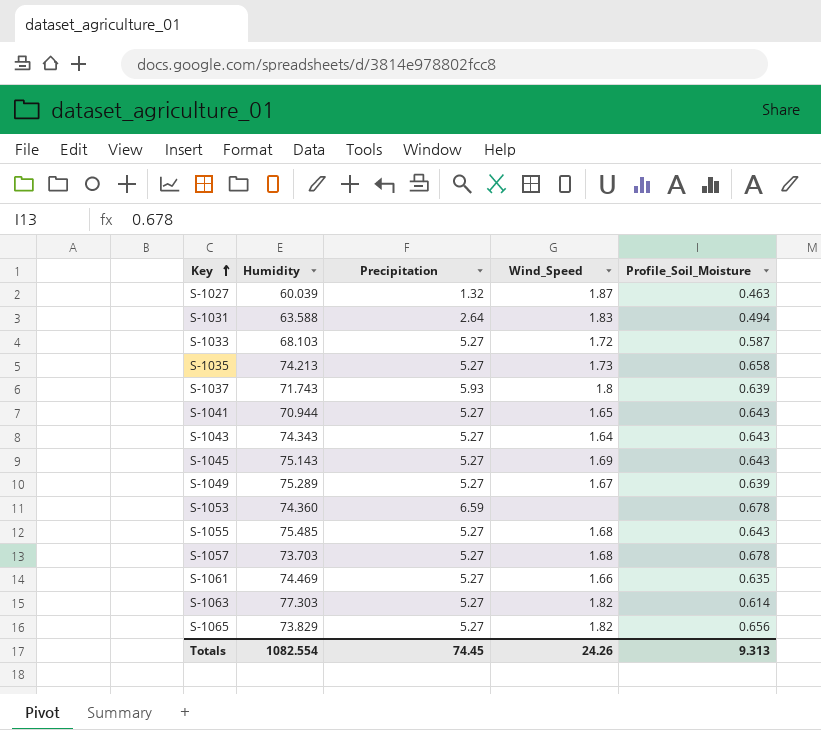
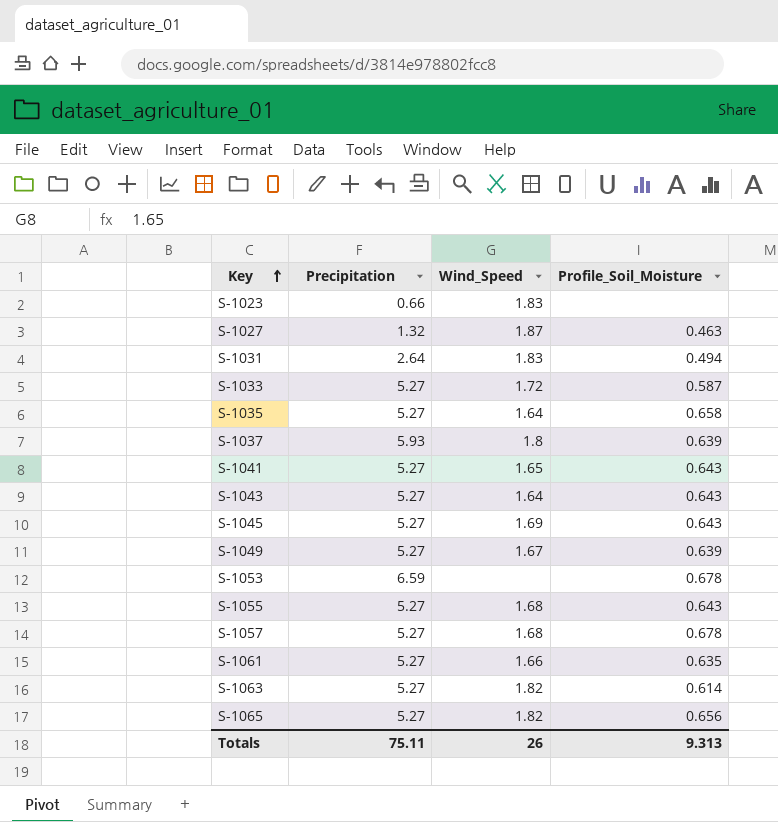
column Humidity | position: 2 -> none
row S-1023: none -> 0.66 | 1.83 | none
S-1035 | Wind_Speed: 1.73 -> 1.64
Totals | Precipitation: 74.45 -> 75.11
Totals | Wind_Speed: 24.26 -> 26

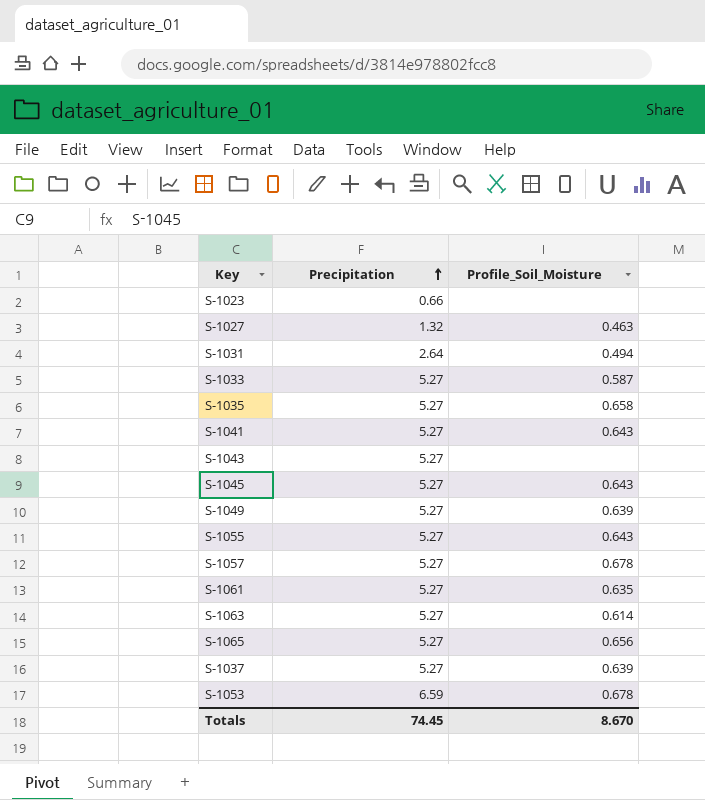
row order: Key ascending -> Precipitation ascending
column Wind_Speed | position: 3 -> none
S-1043 | Profile_Soil_Moisture: 0.643 -> none
S-1037 | Precipitation: 5.93 -> 5.27
Totals | Precipitation: 75.11 -> 74.45
Totals | Profile_Soil_Moisture: 9.313 -> 8.670

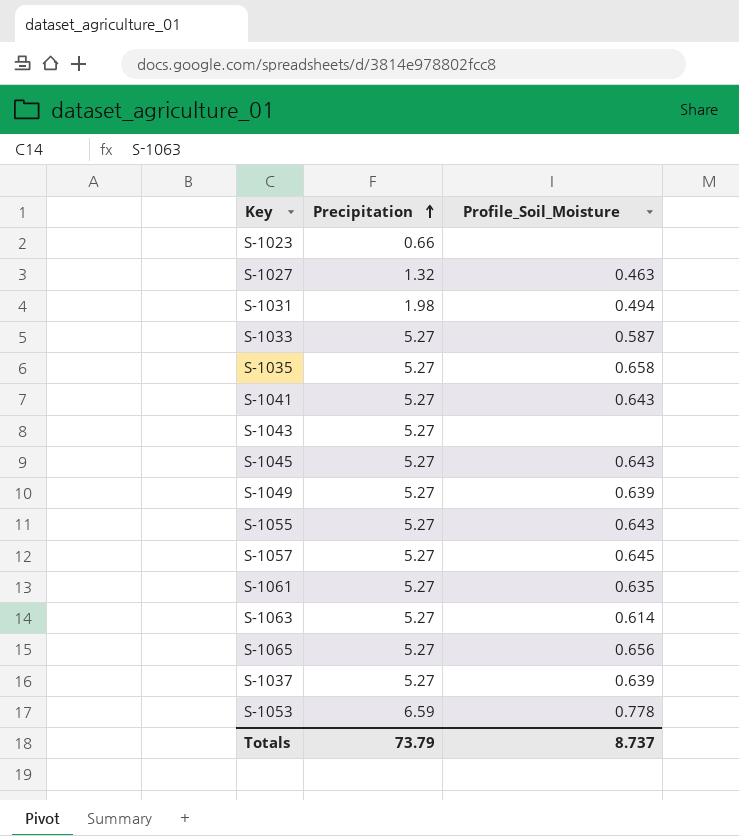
S-1031 | Precipitation: 2.64 -> 1.98
S-1057 | Profile_Soil_Moisture: 0.678 -> 0.645
S-1053 | Profile_Soil_Moisture: 0.678 -> 0.778
Totals | Precipitation: 74.45 -> 73.79
Totals | Profile_Soil_Moisture: 8.670 -> 8.737

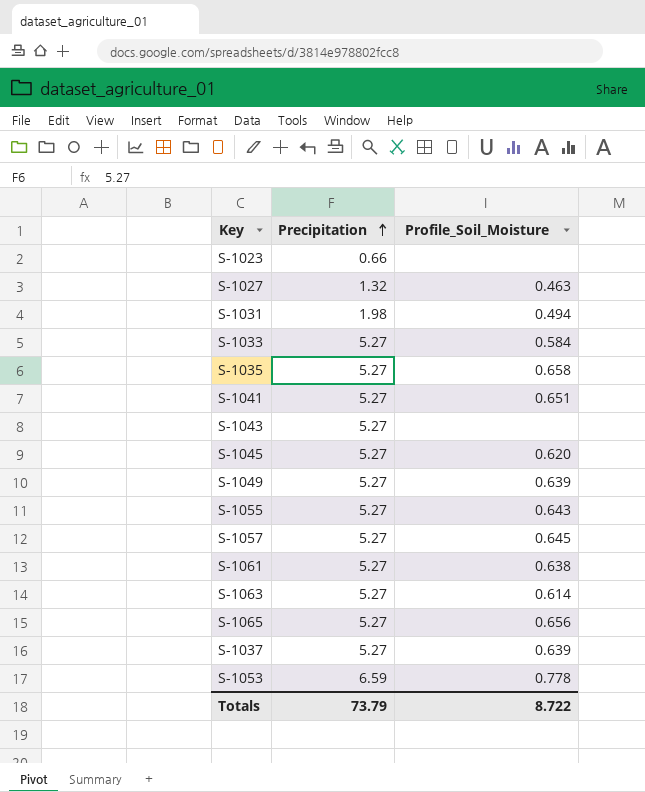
S-1033 | Profile_Soil_Moisture: 0.587 -> 0.584
S-1041 | Profile_Soil_Moisture: 0.643 -> 0.651
S-1045 | Profile_Soil_Moisture: 0.643 -> 0.620
S-1061 | Profile_Soil_Moisture: 0.635 -> 0.638
Totals | Profile_Soil_Moisture: 8.737 -> 8.722

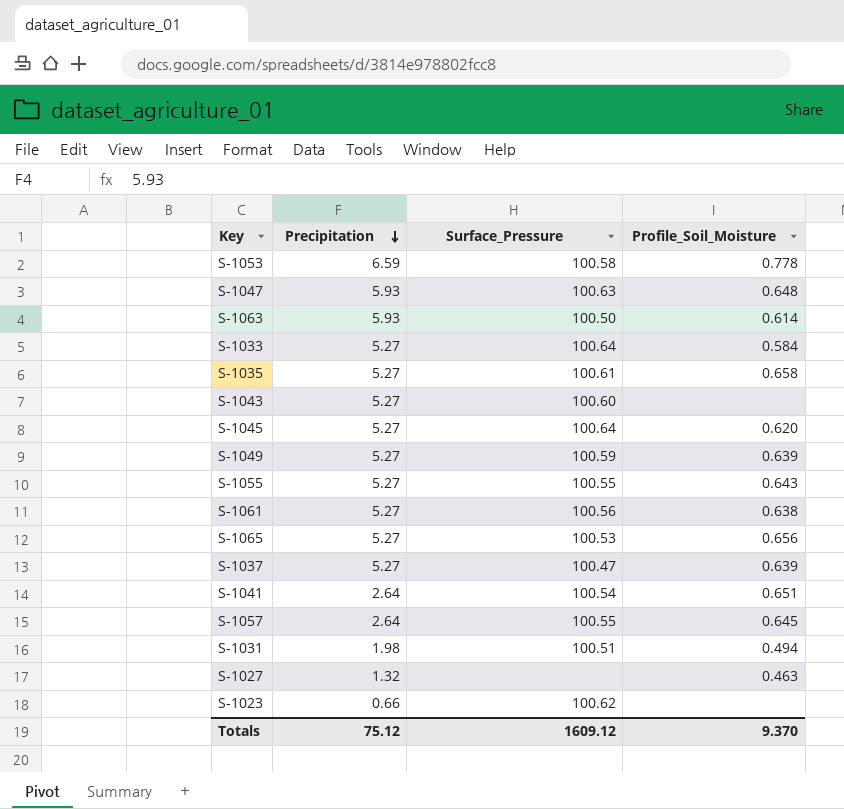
row order: Precipitation ascending -> Precipitation descending
column Surface_Pressure | position: none -> 3
row S-1047: none -> 5.93 | 100.63 | 0.648
S-1063 | Precipitation: 5.27 -> 5.93
S-1041 | Precipitation: 5.27 -> 2.64
S-1057 | Precipitation: 5.27 -> 2.64
Totals | Precipitation: 73.79 -> 75.12
Totals | Profile_Soil_Moisture: 8.722 -> 9.370

